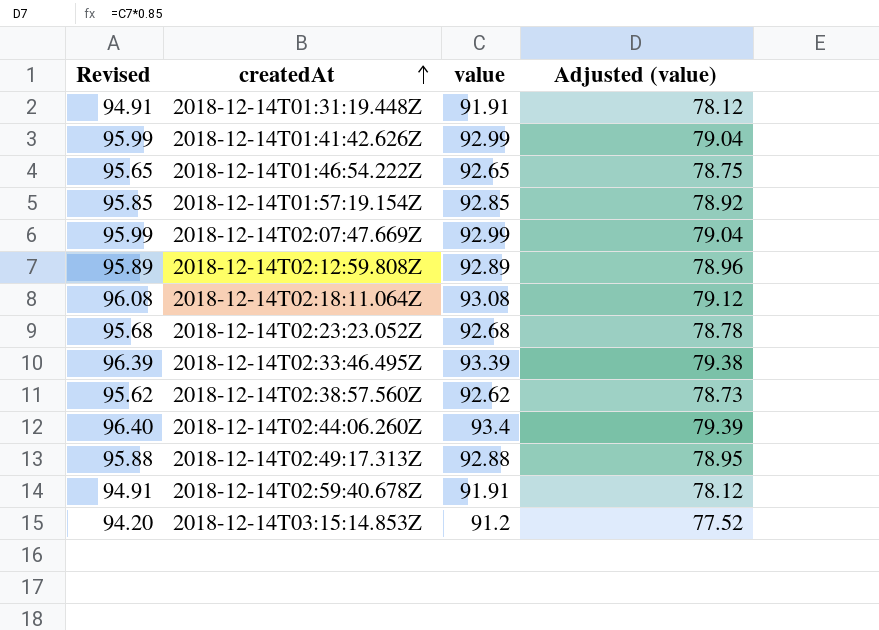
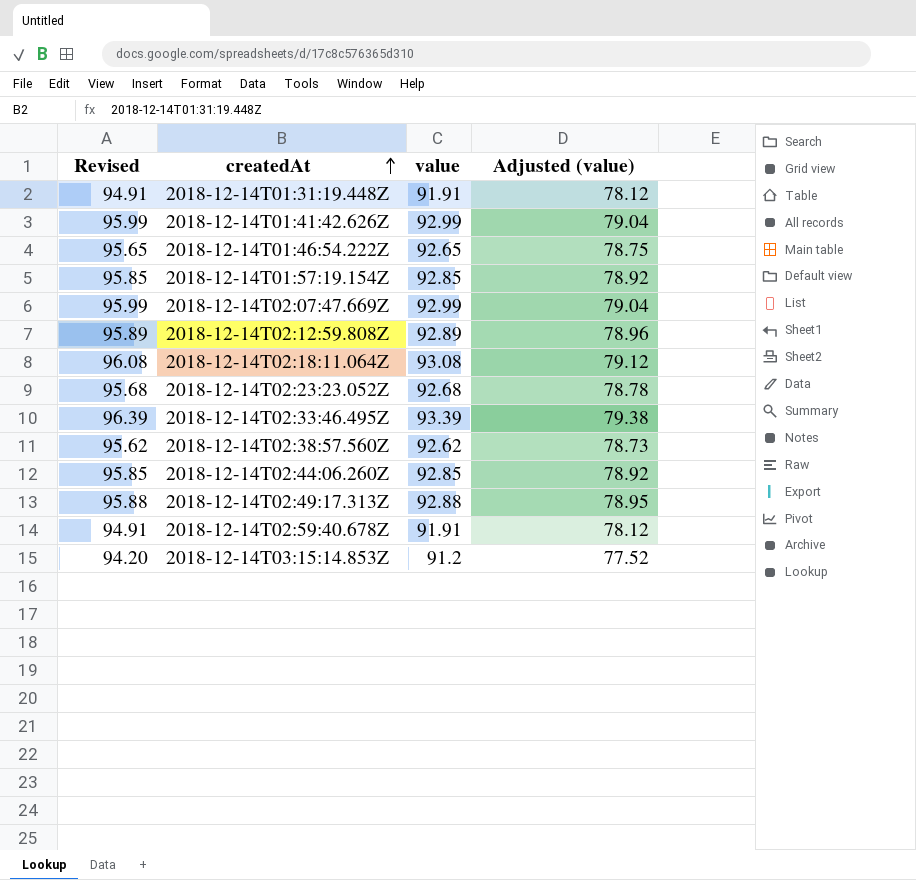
2018-12-14T02:44:06.260Z | Revised: 96.40 -> 95.85
2018-12-14T02:44:06.260Z | value: 93.4 -> 92.85
2018-12-14T02:44:06.260Z | Adjusted (value): 79.39 -> 78.92

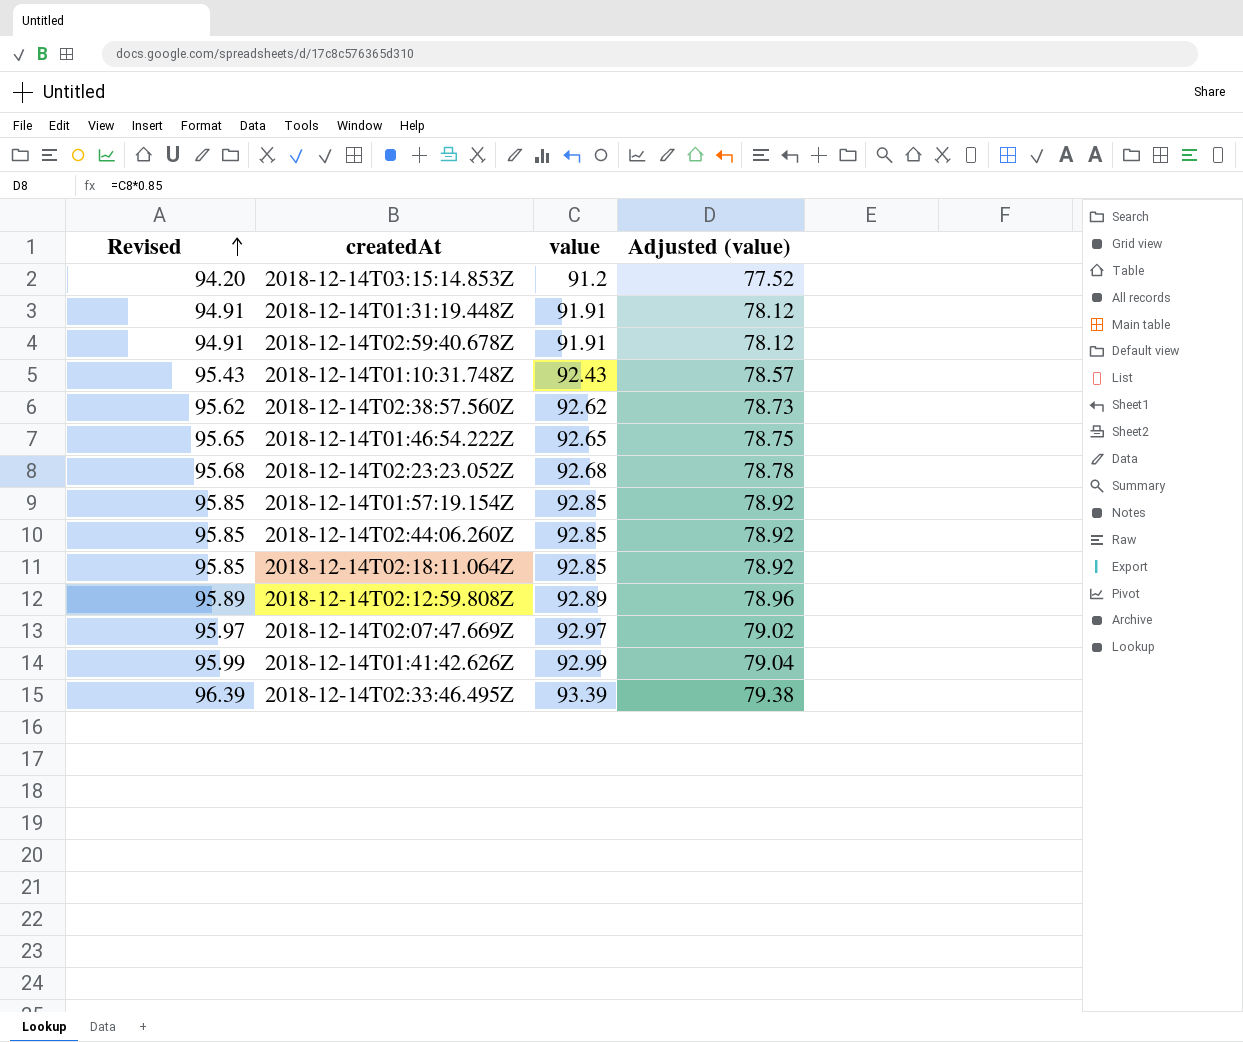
row order: createdAt ascending -> Revised ascending
row 2018-12-14T02:49:17.313Z: 95.88 | 92.88 | 78.95 -> none
row 2018-12-14T01:10:31.748Z: none -> 95.43 | 92.43 | 78.57
2018-12-14T02:18:11.064Z | Revised: 96.08 -> 95.85
2018-12-14T02:18:11.064Z | value: 93.08 -> 92.85
2018-12-14T02:18:11.064Z | Adjusted (value): 79.12 -> 78.92
2018-12-14T02:07:47.669Z | Revised: 95.99 -> 95.97
2018-12-14T02:07:47.669Z | value: 92.99 -> 92.97
2018-12-14T02:07:47.669Z | Adjusted (value): 79.04 -> 79.02

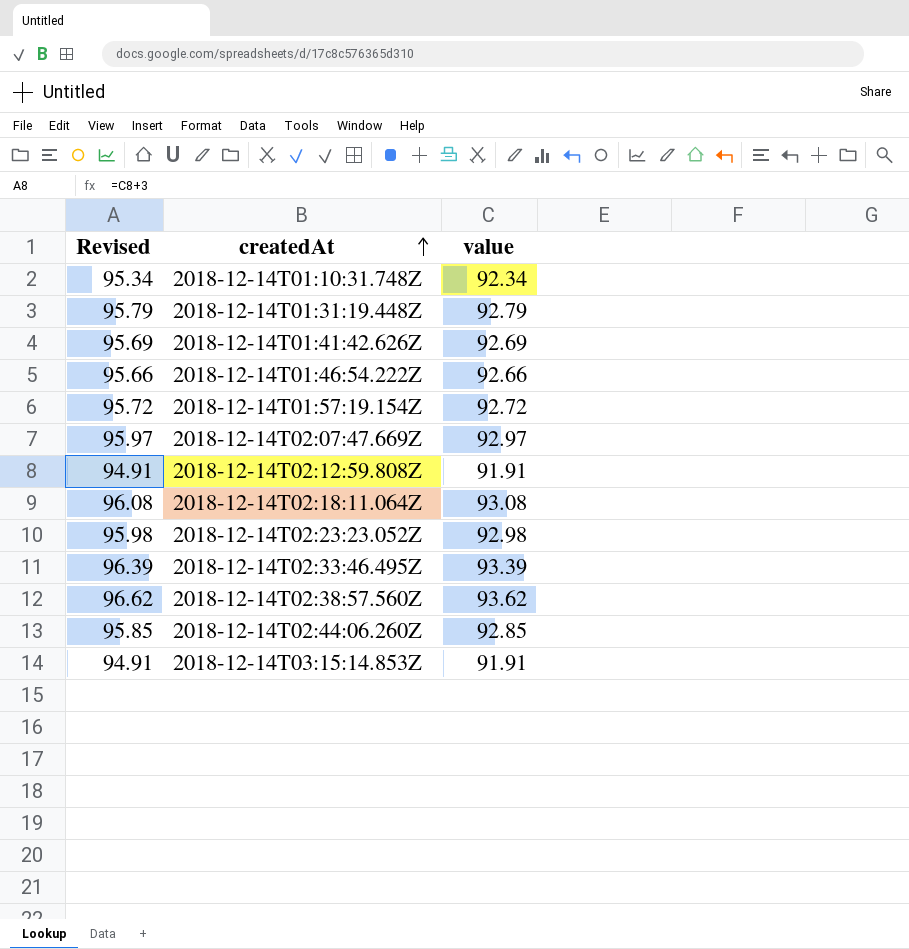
row order: Revised ascending -> createdAt ascending
column Adjusted (value) | formula: [value] * 0.85 -> none
row 2018-12-14T02:59:40.678Z: 94.91 | 91.91 | 78.12 -> none
2018-12-14T01:10:31.748Z | Revised: 95.43 -> 95.34
2018-12-14T01:10:31.748Z | value: 92.43 -> 92.34
2018-12-14T01:31:19.448Z | Revised: 94.91 -> 95.79
2018-12-14T01:31:19.448Z | value: 91.91 -> 92.79
2018-12-14T01:41:42.626Z | Revised: 95.99 -> 95.69
2018-12-14T01:41:42.626Z | value: 92.99 -> 92.69
2018-12-14T01:46:54.222Z | Revised: 95.65 -> 95.66
2018-12-14T01:46:54.222Z | value: 92.65 -> 92.66
2018-12-14T01:57:19.154Z | Revised: 95.85 -> 95.72
2018-12-14T01:57:19.154Z | value: 92.85 -> 92.72
2018-12-14T02:12:59.808Z | Revised: 95.89 -> 94.91
2018-12-14T02:12:59.808Z | value: 92.89 -> 91.91
2018-12-14T02:18:11.064Z | Revised: 95.85 -> 96.08
2018-12-14T02:18:11.064Z | value: 92.85 -> 93.08
2018-12-14T02:23:23.052Z | Revised: 95.68 -> 95.98
2018-12-14T02:23:23.052Z | value: 92.68 -> 92.98
2018-12-14T02:38:57.560Z | Revised: 95.62 -> 96.62
2018-12-14T02:38:57.560Z | value: 92.62 -> 93.62
2018-12-14T03:15:14.853Z | Revised: 94.20 -> 94.91
2018-12-14T03:15:14.853Z | value: 91.2 -> 91.91

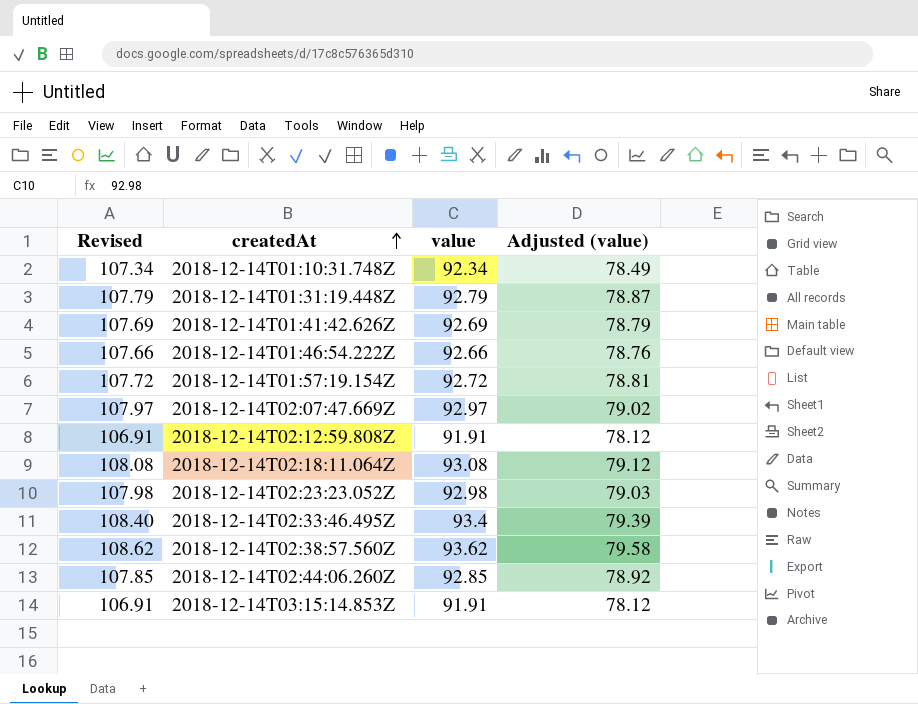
column Revised | formula: [value] + 3 -> [value] + 15
column Adjusted (value) | formula: none -> [value] * 0.85
2018-12-14T02:33:46.495Z | value: 93.39 -> 93.4

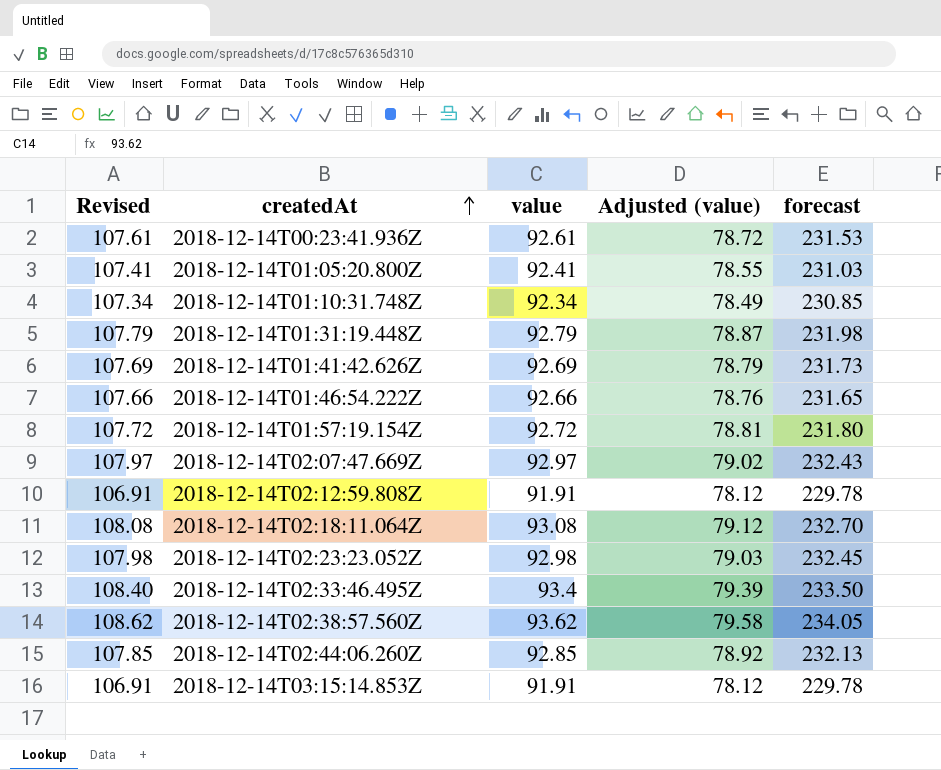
column forecast | formula: none -> [value] * 2.5
row 2018-12-14T00:23:41.936Z: none -> 107.61 | 92.61 | 78.72 | 231.53
row 2018-12-14T01:05:20.800Z: none -> 107.41 | 92.41 | 78.55 | 231.03

